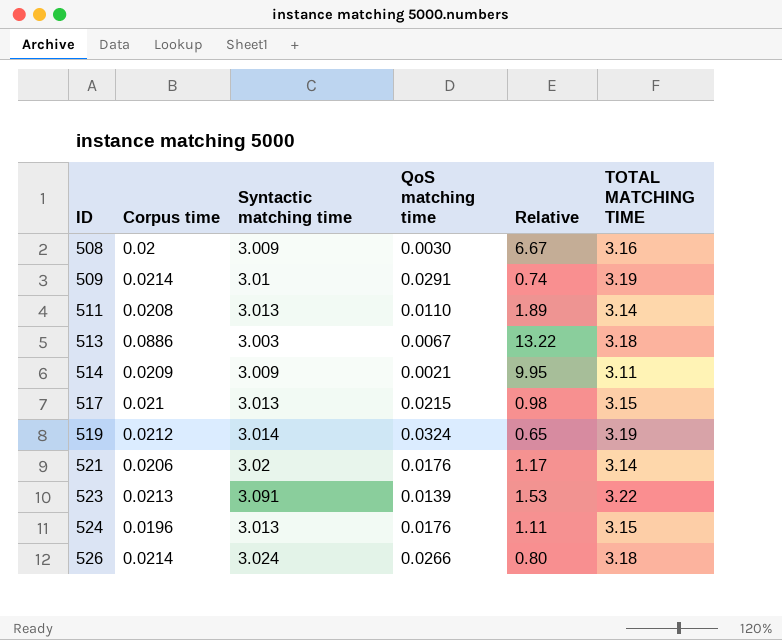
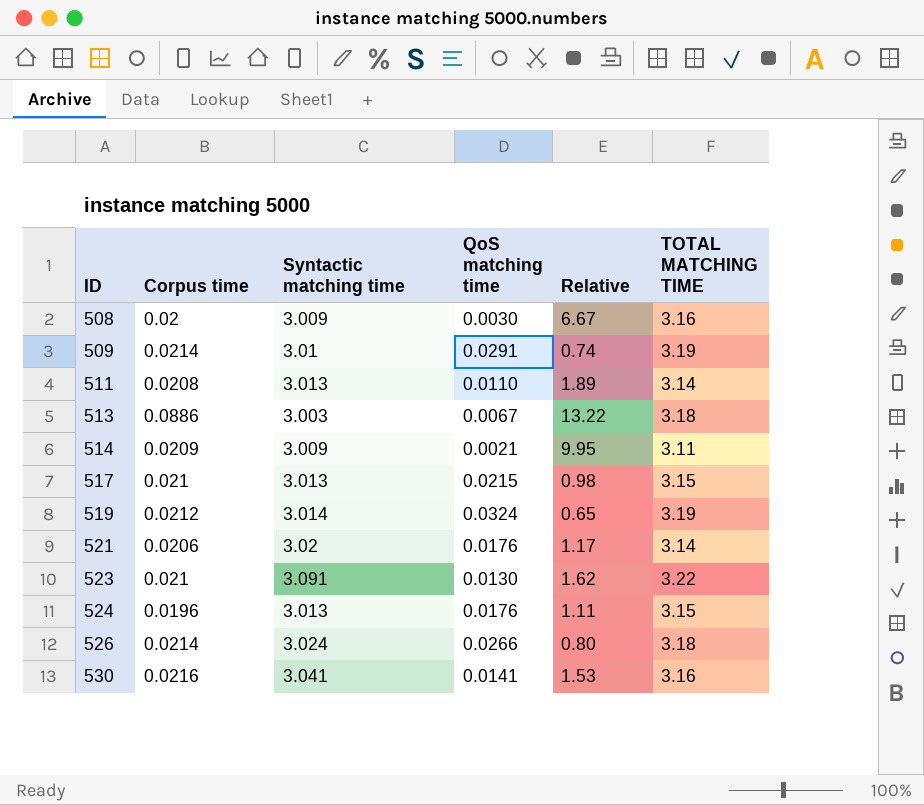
523 | Corpus time: 0.0213 -> 0.021
523 | QoS matching time: 0.0139 -> 0.0130
523 | Relative: 1.53 -> 1.62
row 530: none -> 0.0216 | 3.041 | 0.0141 | 1.53 | 3.16

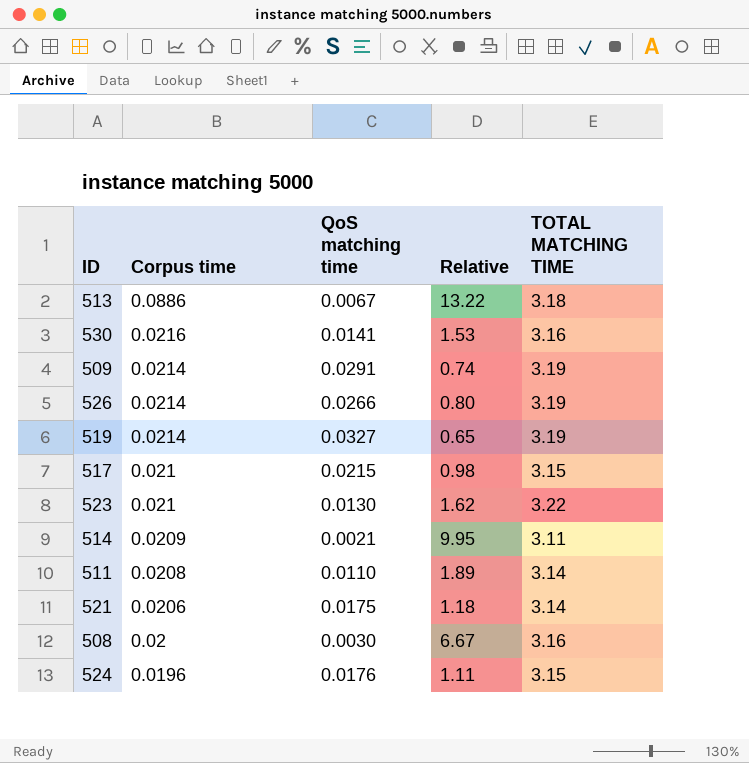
row order: ID ascending -> Corpus time descending
column Syntactic matching time | position: 3 -> none
526 | TOTAL MATCHING TIME: 3.18 -> 3.19
519 | Corpus time: 0.0212 -> 0.0214
519 | QoS matching time: 0.0324 -> 0.0327
521 | QoS matching time: 0.0176 -> 0.0175
521 | Relative: 1.17 -> 1.18

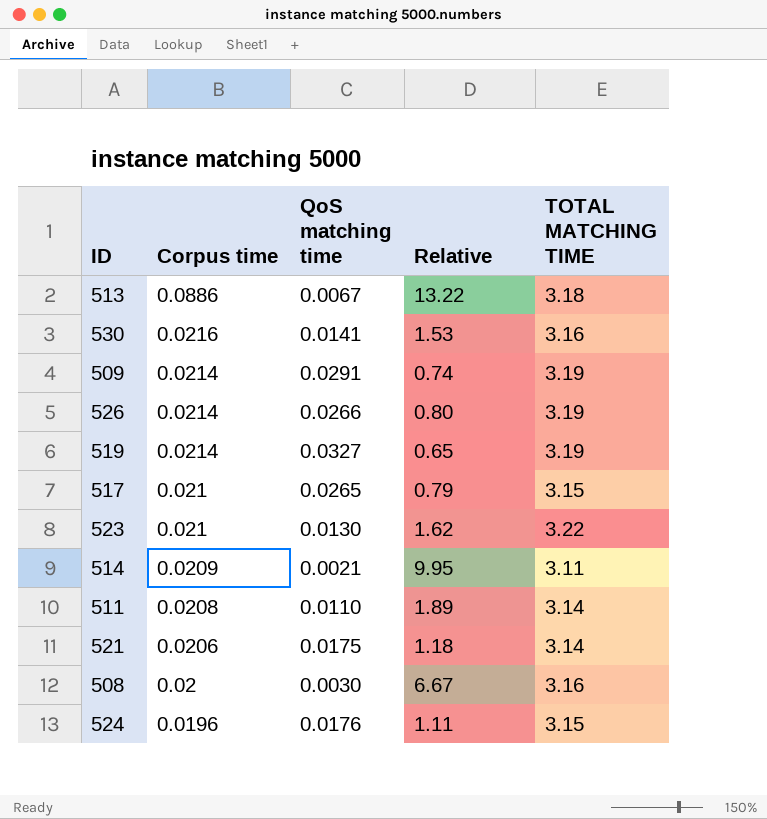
517 | QoS matching time: 0.0215 -> 0.0265
517 | Relative: 0.98 -> 0.79

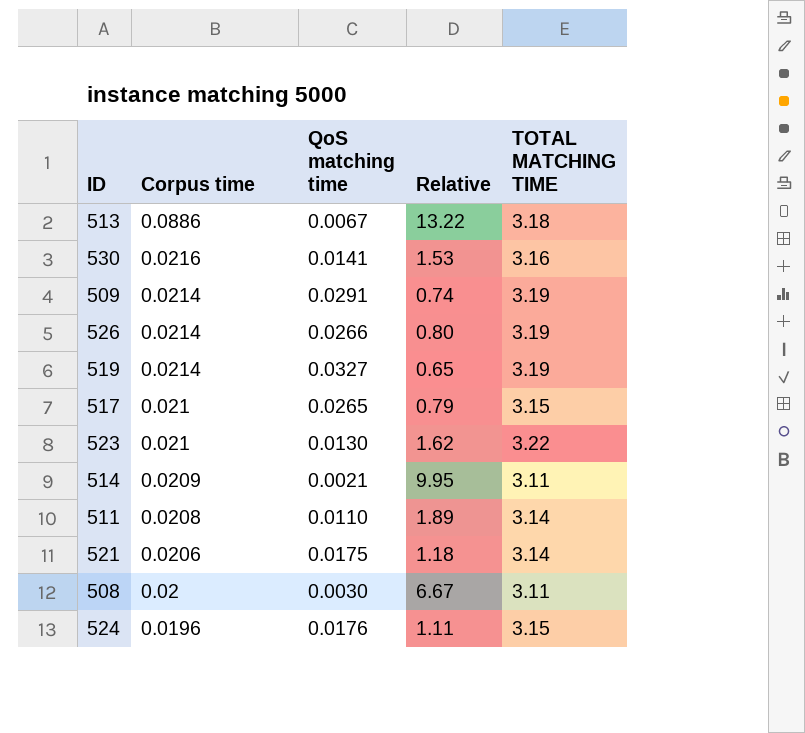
508 | TOTAL MATCHING TIME: 3.16 -> 3.11

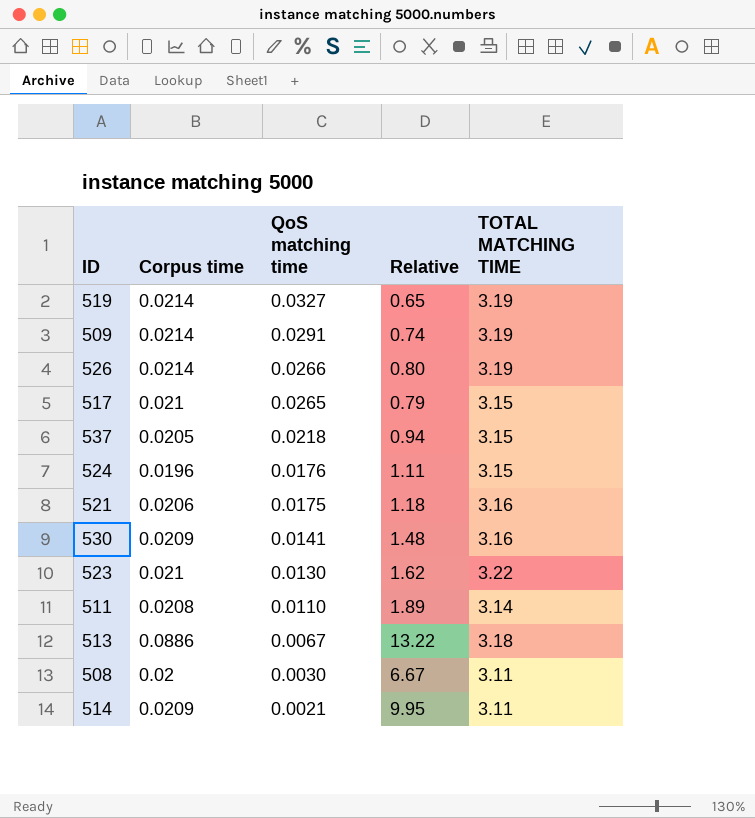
row order: Corpus time descending -> QoS matching time descending
row 537: none -> 0.0205 | 0.0218 | 0.94 | 3.15
521 | TOTAL MATCHING TIME: 3.14 -> 3.16
530 | Corpus time: 0.0216 -> 0.0209
530 | Relative: 1.53 -> 1.48

